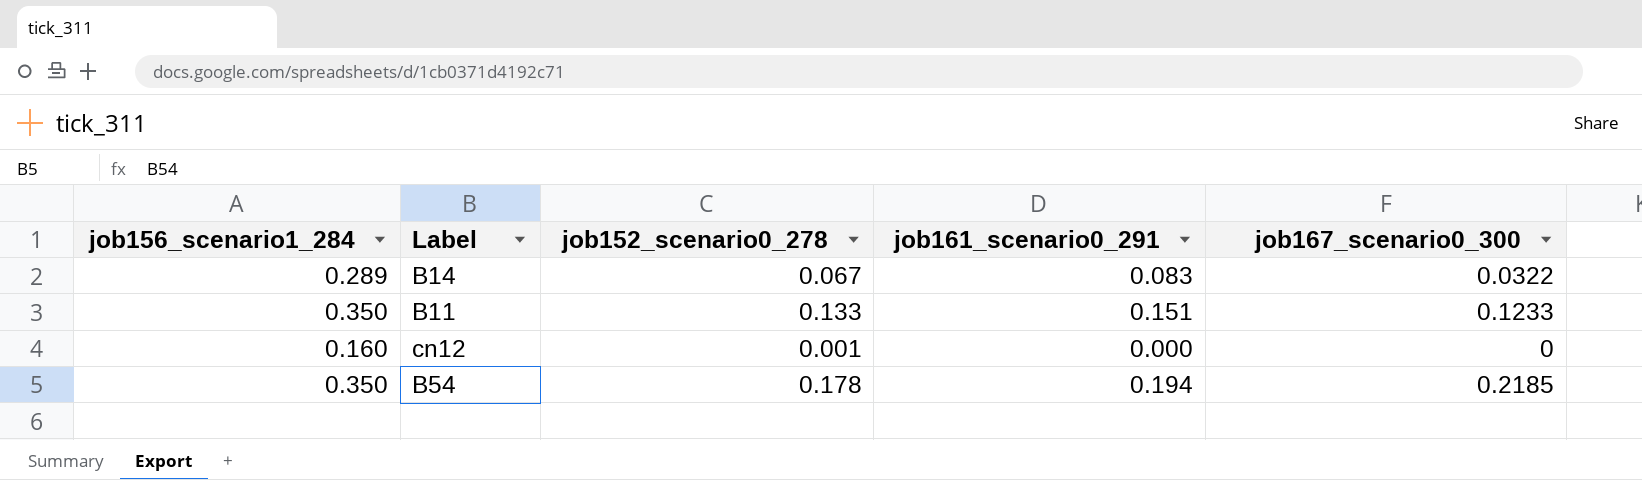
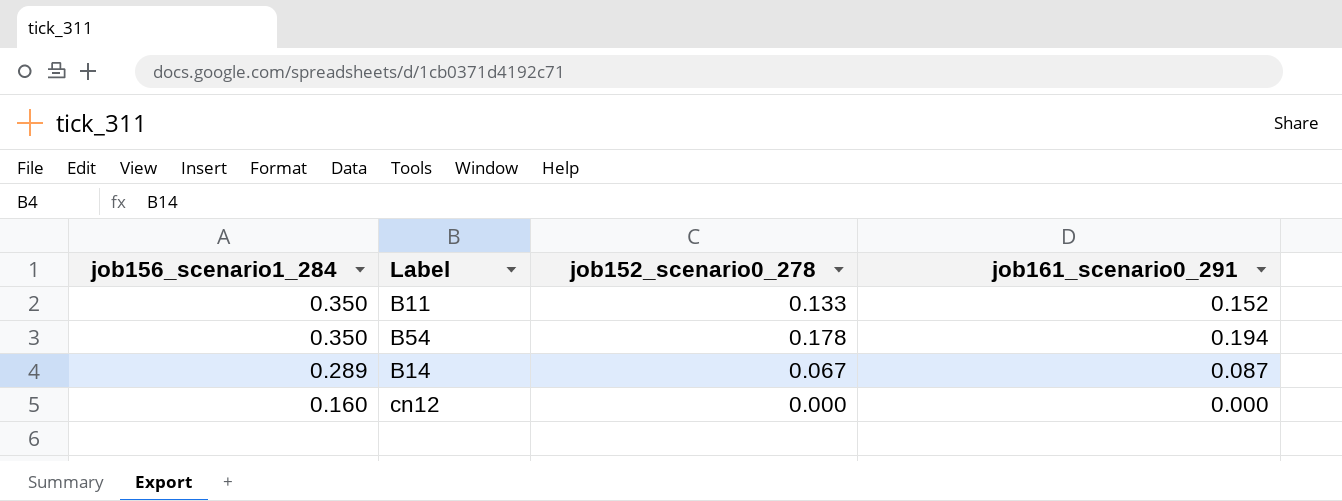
row order: none -> job156_scenario1_284 descending
column job167_scenario0_300 | position: 5 -> none
B11 | job161_scenario0_291: 0.151 -> 0.152
B14 | job161_scenario0_291: 0.083 -> 0.087
cn12 | job152_scenario0_278: 0.001 -> 0.000

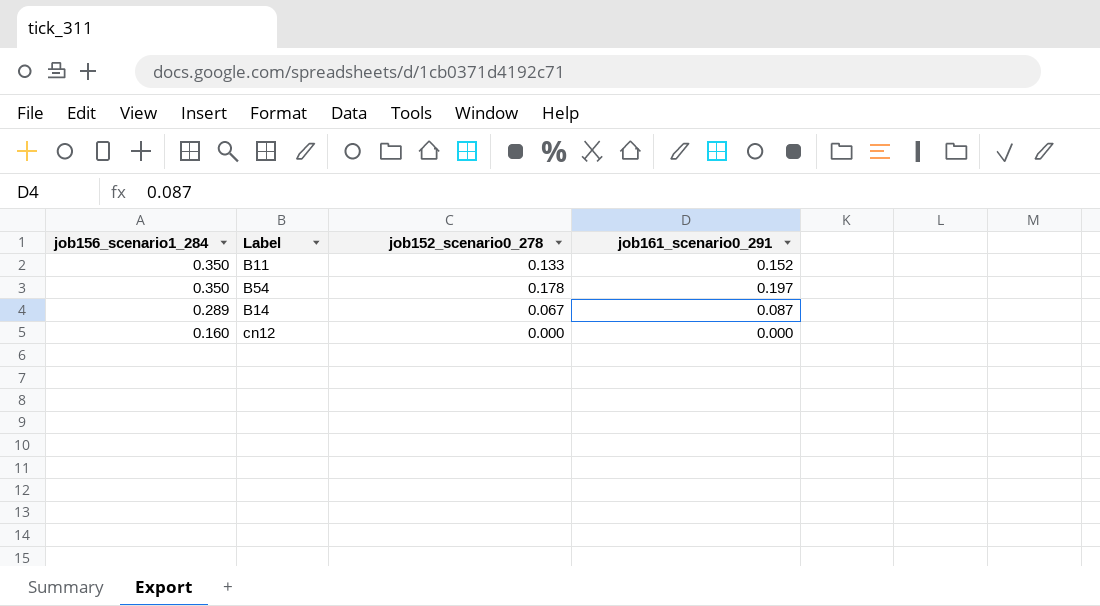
B54 | job161_scenario0_291: 0.194 -> 0.197

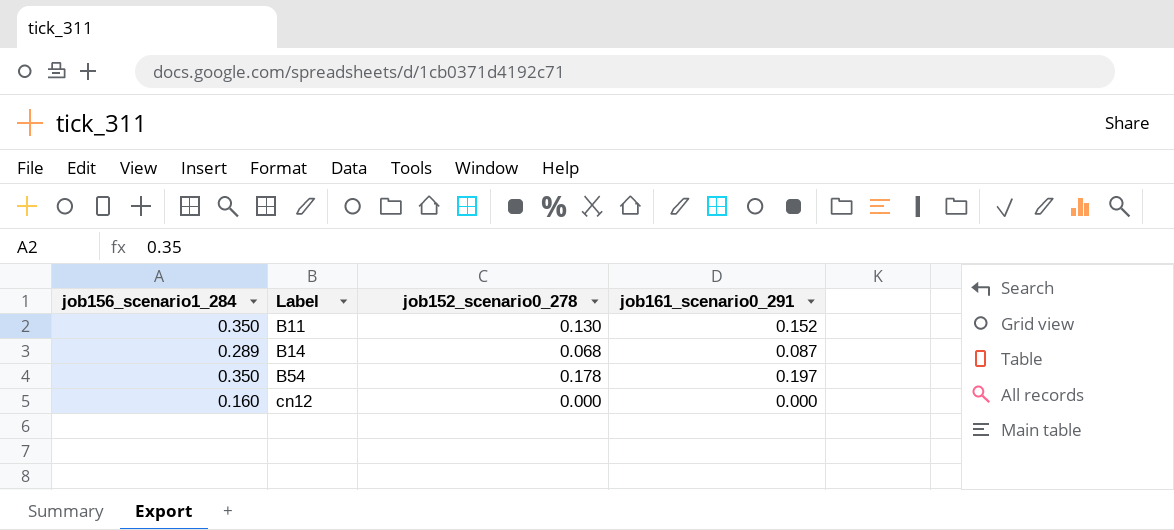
row order: job156_scenario1_284 descending -> Label ascending
B11 | job152_scenario0_278: 0.133 -> 0.130
B14 | job152_scenario0_278: 0.067 -> 0.068

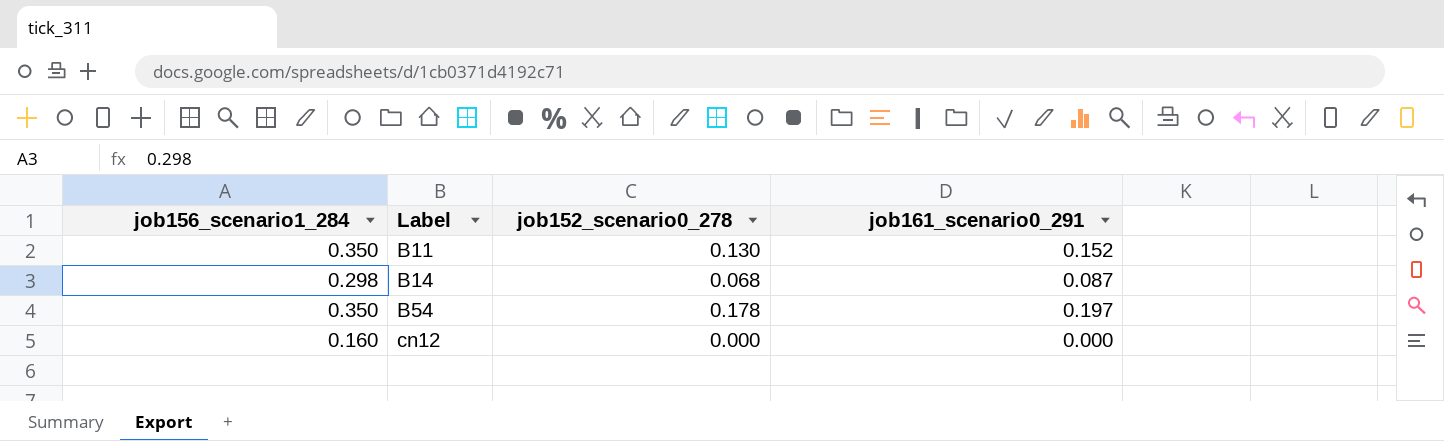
B14 | job156_scenario1_284: 0.289 -> 0.298

